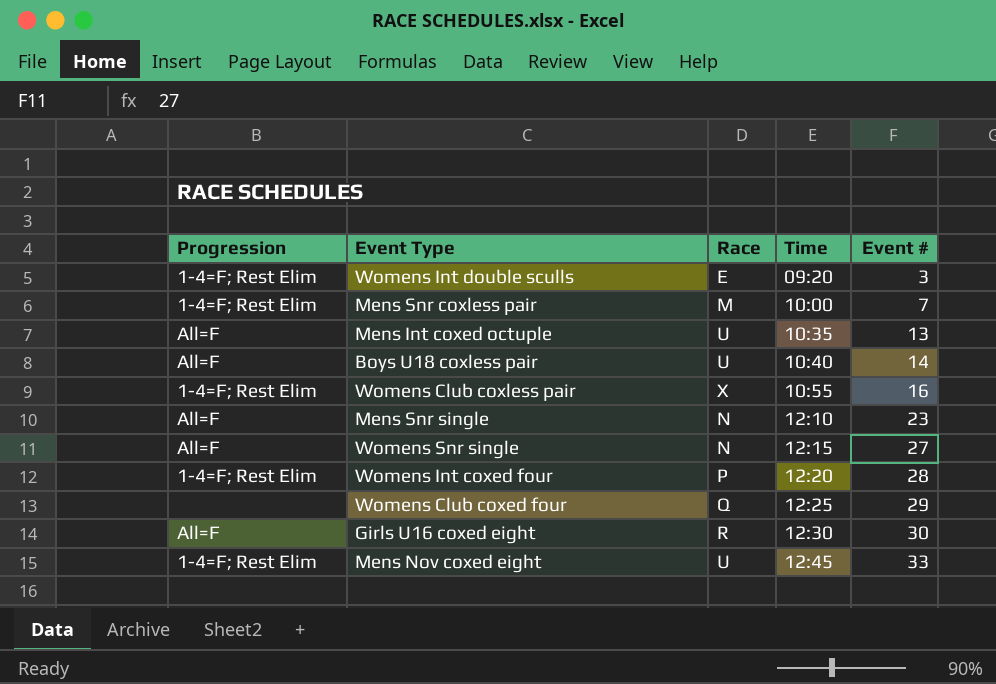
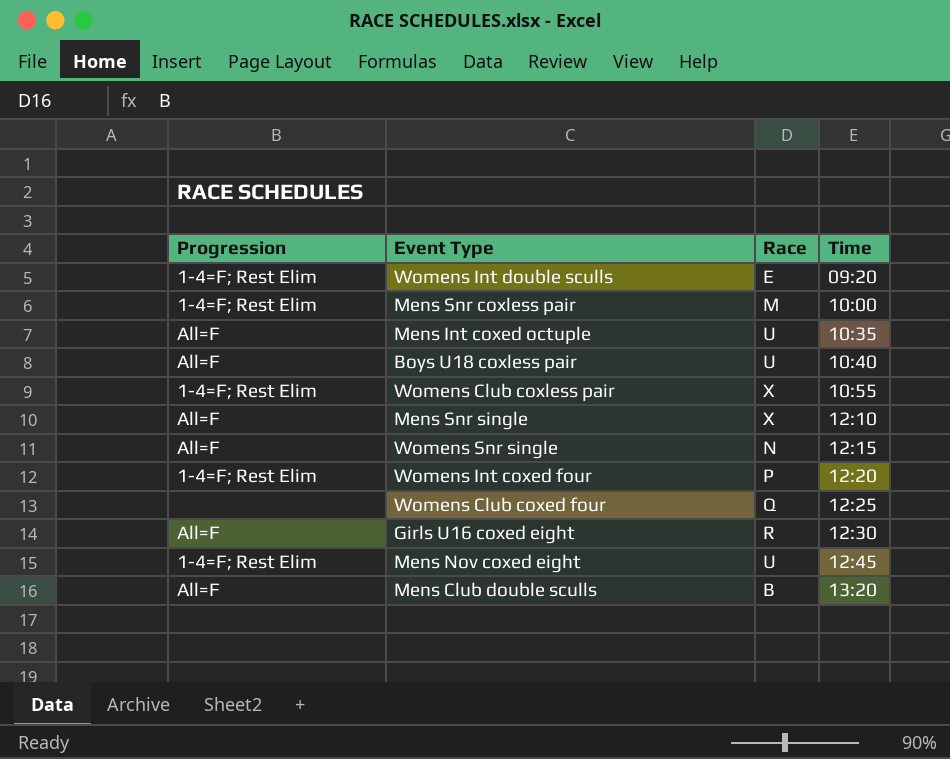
column Event # | position: 5 -> none
Mens Snr single | Race: N -> X
row Mens Club double sculls: none -> All=F | B | 13:20

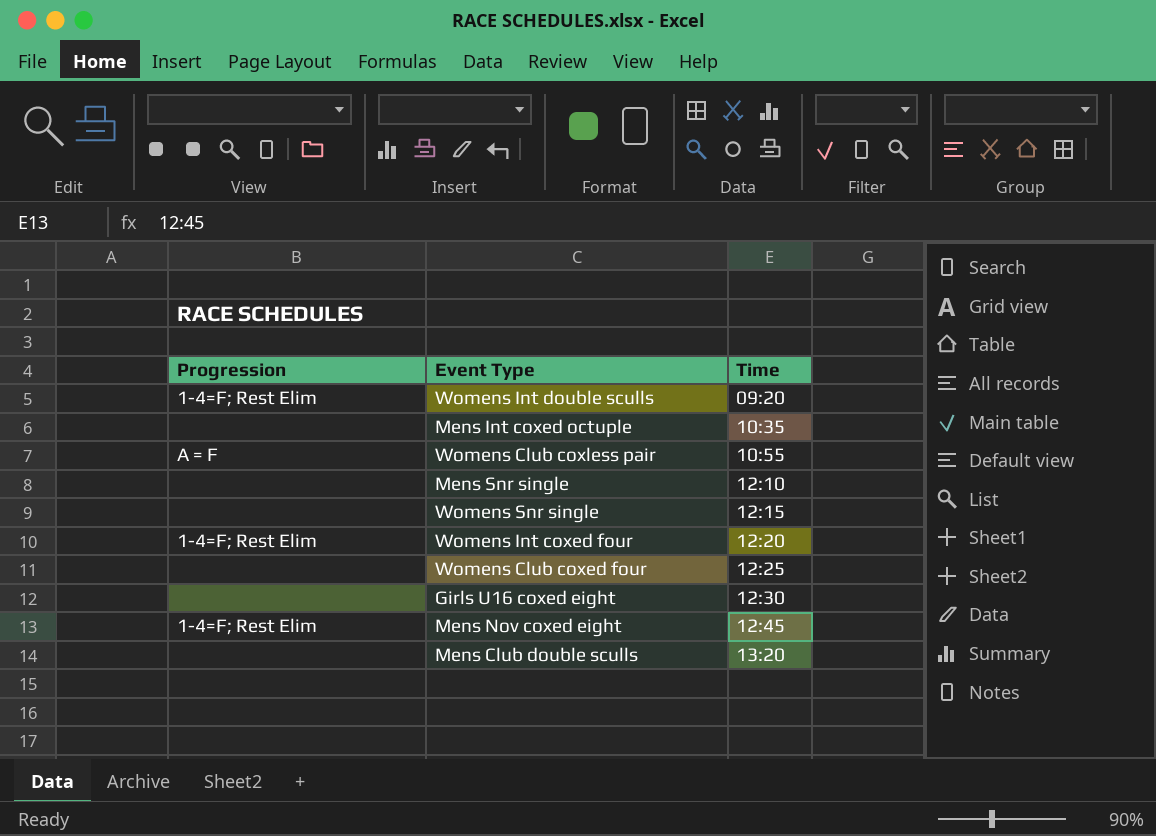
column Race | position: 3 -> none
row Mens Snr coxless pair: 1-4=F; Rest Elim | M | 10:00 -> none
row Boys U18 coxless pair: All=F | U | 10:40 -> none
Mens Int coxed octuple | Progression: All=F -> none
Womens Club coxless pair | Progression: 1-4=F; Rest Elim -> A = F
Mens Snr single | Progression: All=F -> none
Womens Snr single | Progression: All=F -> none
Girls U16 coxed eight | Progression: All=F -> none
Mens Club double sculls | Progression: All=F -> none

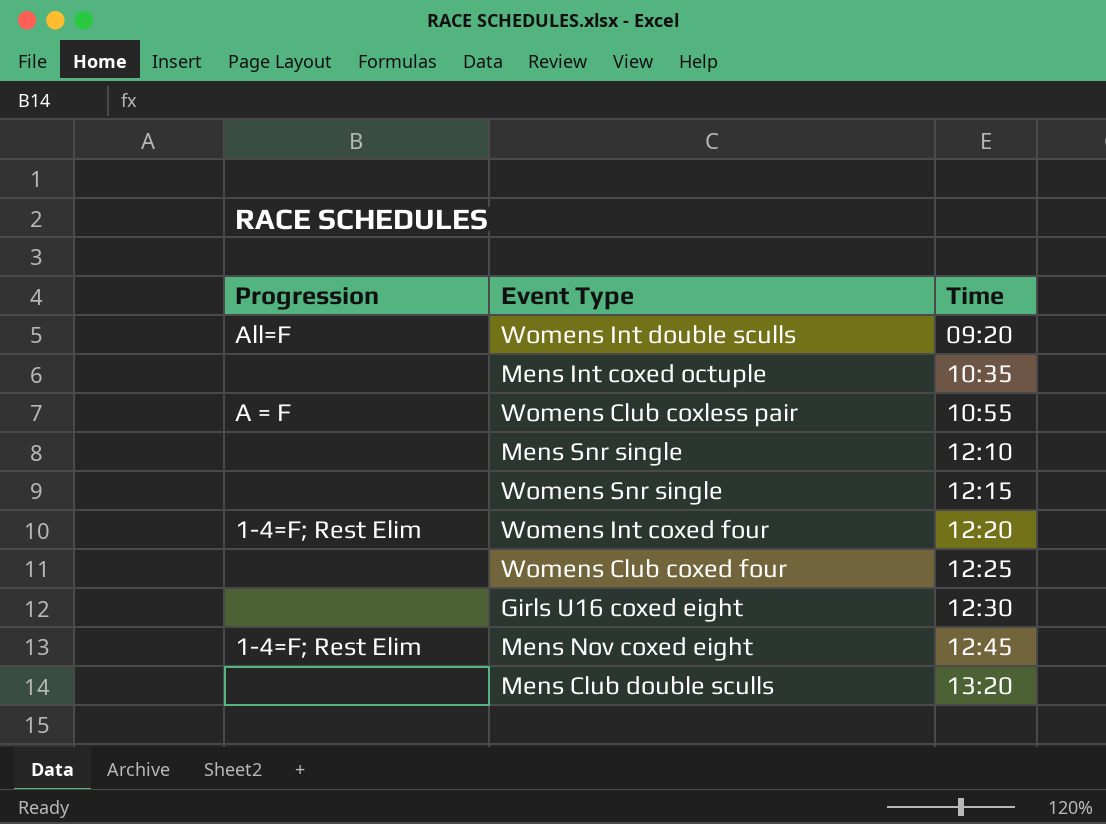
Womens Int double sculls | Progression: 1-4=F; Rest Elim -> All=F

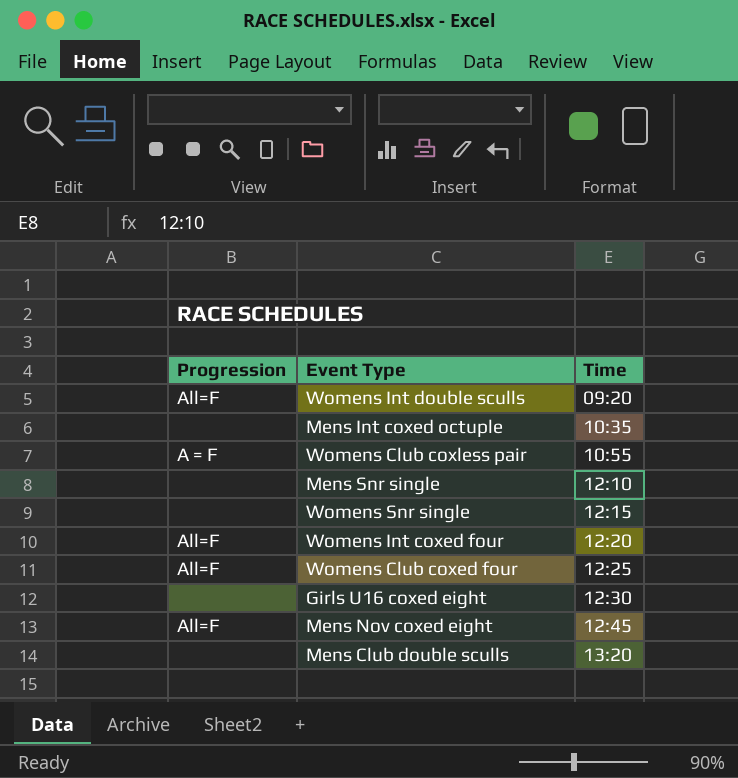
Womens Int coxed four | Progression: 1-4=F; Rest Elim -> All=F
Womens Club coxed four | Progression: none -> All=F
Mens Nov coxed eight | Progression: 1-4=F; Rest Elim -> All=F

